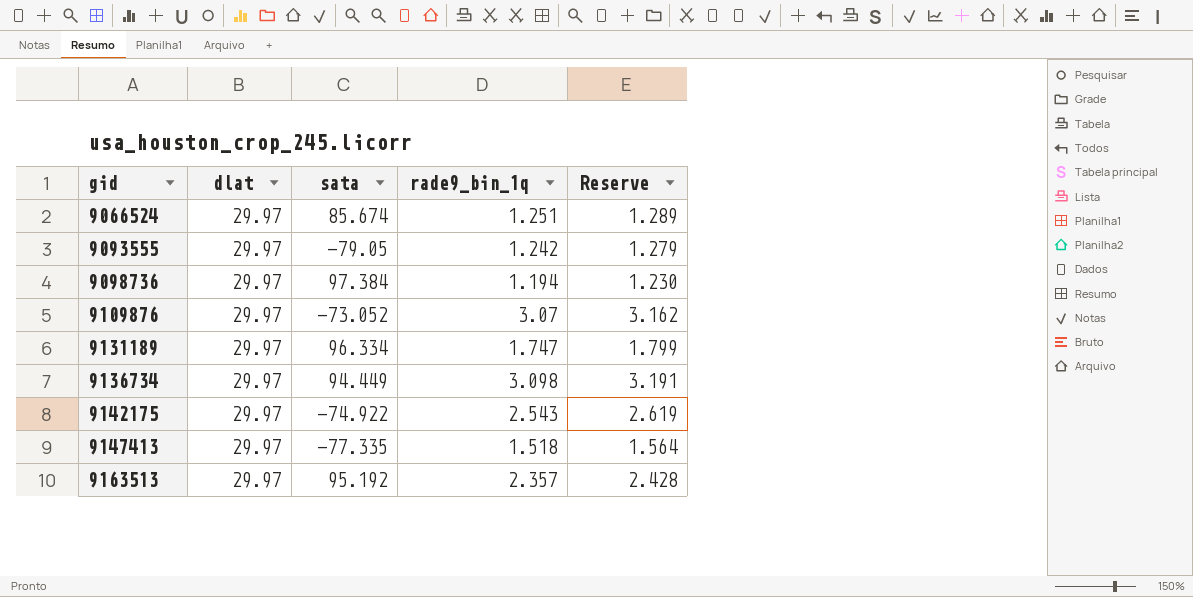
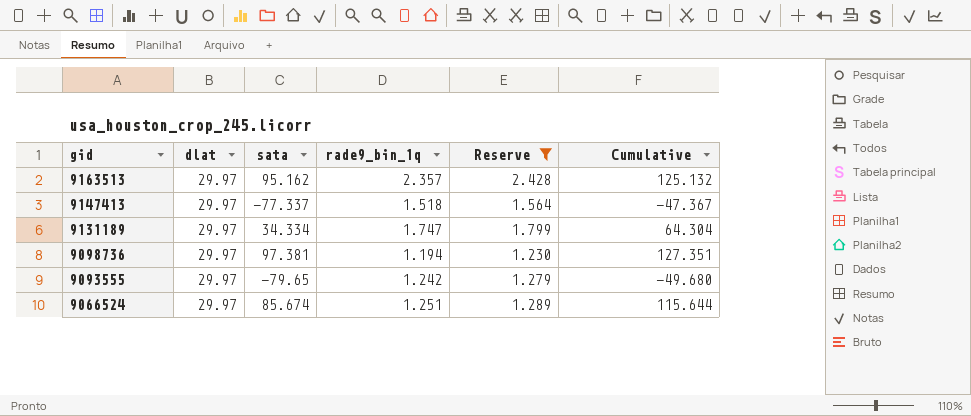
filter: none -> Reserve <= 2.428
row order: gid ascending -> gid descending
column Cumulative | formula: none -> [dlat] + [sata]
9163513 | sata: 95.192 -> 95.162
9147413 | sata: -77.335 -> -77.337
9131189 | sata: 96.334 -> 34.334
9098736 | sata: 97.384 -> 97.381
9093555 | sata: -79.05 -> -79.65

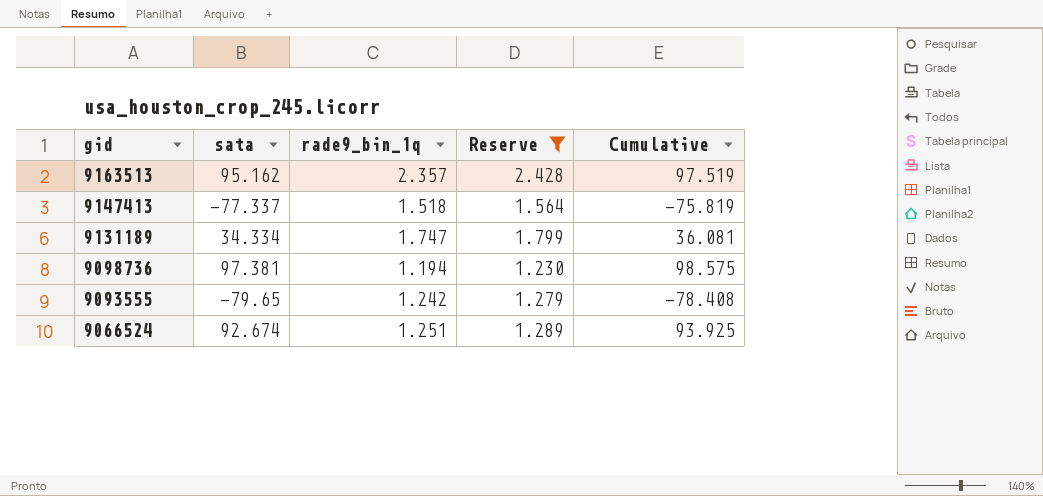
column dlat | position: 2 -> none
column Cumulative | formula: [dlat] + [sata] -> [sata] + [rade9_bin_1q]
9066524 | sata: 85.674 -> 92.674

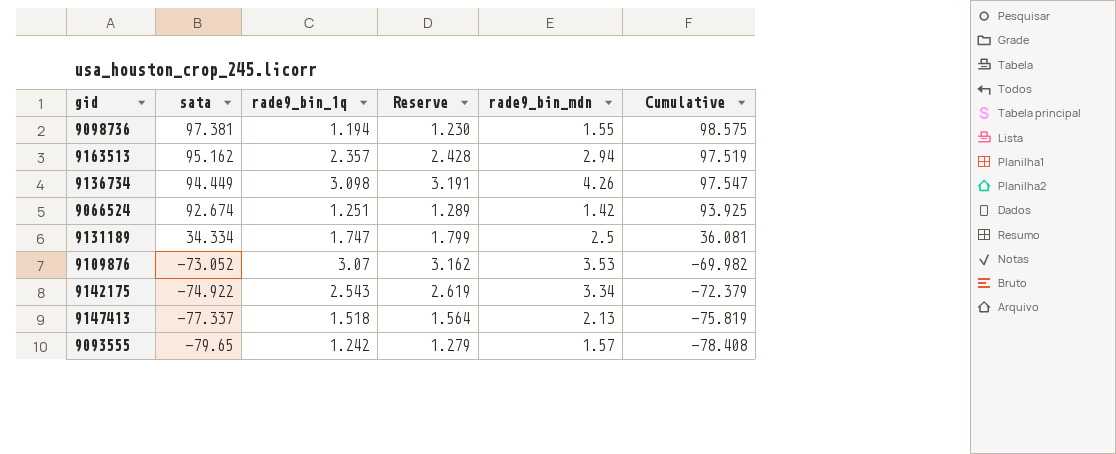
filter: Reserve <= 2.428 -> none
row order: gid descending -> sata descending
column rade9_bin_mdn | position: none -> 5

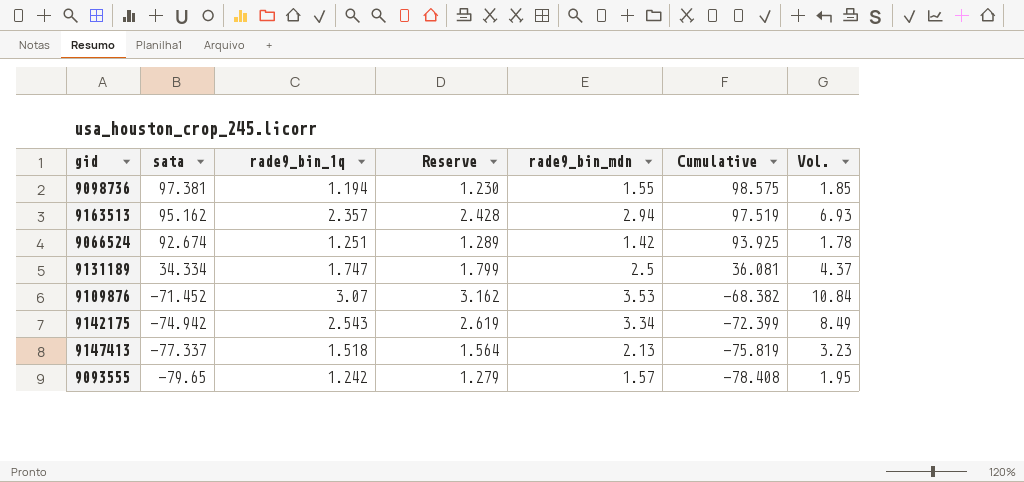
column Vol. | formula: none -> [rade9_bin_1q] * [rade9_bin_mdn]
row 9136734: 94.449 | 3.098 | 3.191 | 4.26 | 97.547 -> none
9109876 | sata: -73.052 -> -71.452
9109876 | Cumulative: -69.982 -> -68.382
9142175 | sata: -74.922 -> -74.942
9142175 | Cumulative: -72.379 -> -72.399

